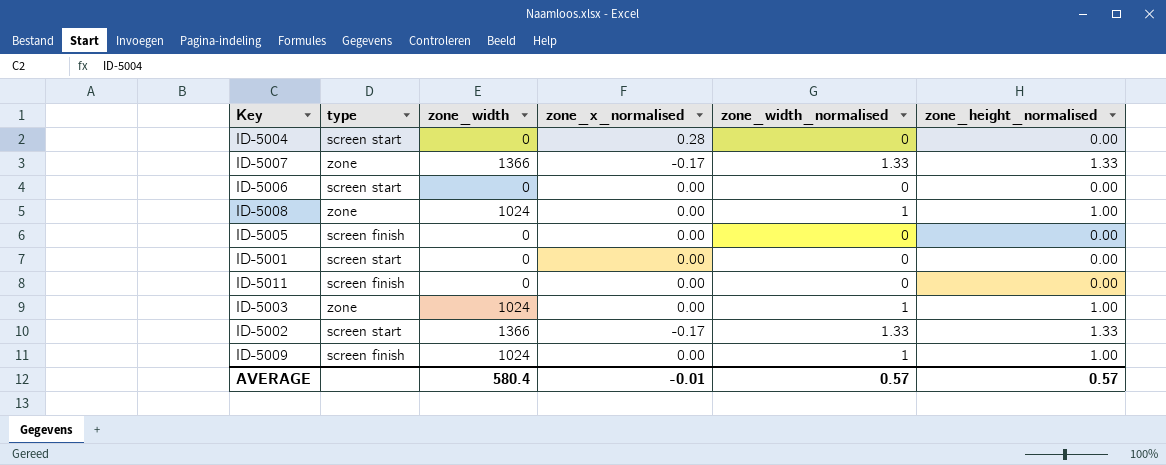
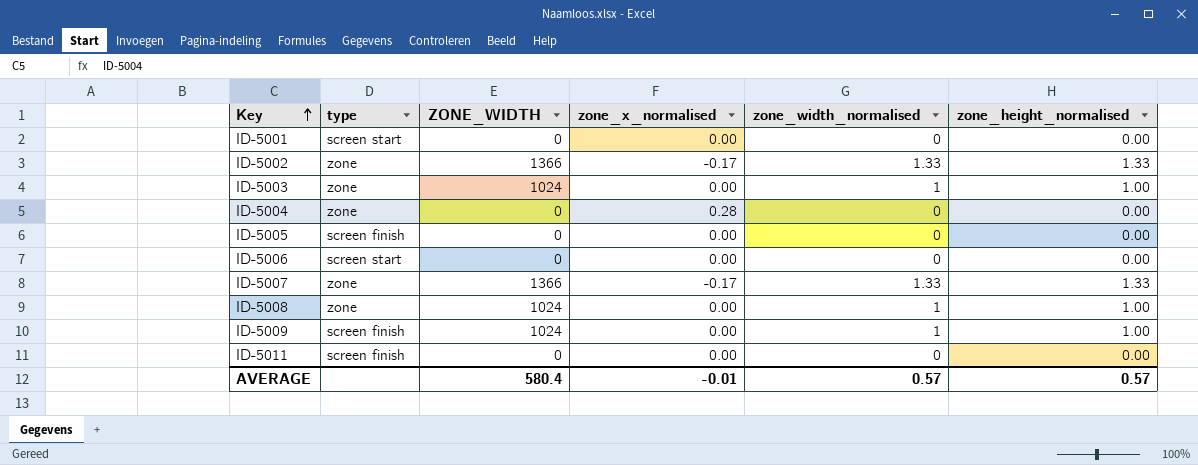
row order: none -> Key ascending
column name: zone_width -> ZONE_WIDTH
ID-5002 | type: screen start -> zone
ID-5004 | type: screen start -> zone

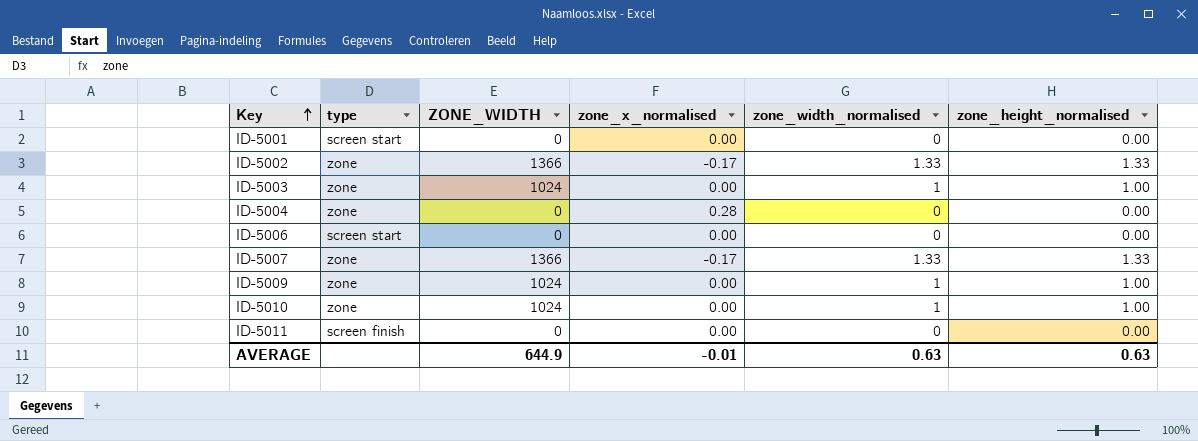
row ID-5005: screen finish | 0 | 0.00 | 0 | 0.00 -> none
row ID-5008: zone | 1024 | 0.00 | 1 | 1.00 -> none
ID-5009 | type: screen finish -> zone
row ID-5010: none -> zone | 1024 | 0.00 | 1 | 1.00
AVERAGE | ZONE_WIDTH: 580.4 -> 644.9
AVERAGE | zone_width_normalised: 0.57 -> 0.63
AVERAGE | zone_height_normalised: 0.57 -> 0.63

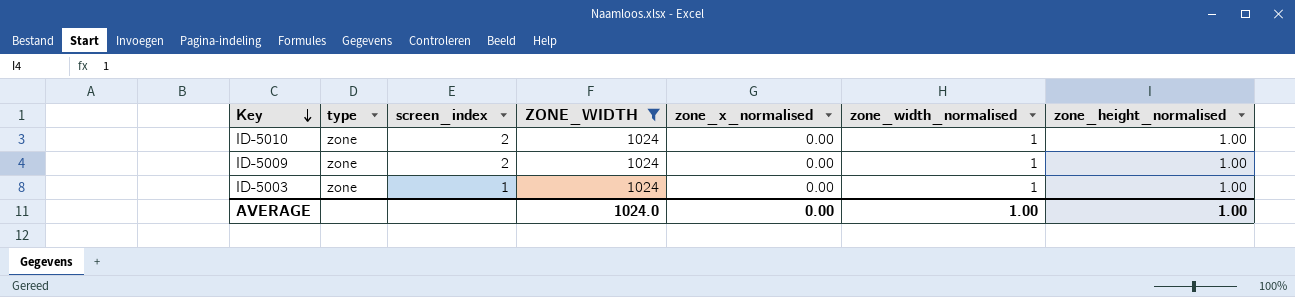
filter: none -> ZONE_WIDTH = 1024
row order: Key ascending -> Key descending
column screen_index | position: none -> 3
AVERAGE | ZONE_WIDTH: 644.9 -> 1024.0
AVERAGE | zone_x_normalised: -0.01 -> 0.00
AVERAGE | zone_width_normalised: 0.63 -> 1.00
AVERAGE | zone_height_normalised: 0.63 -> 1.00

